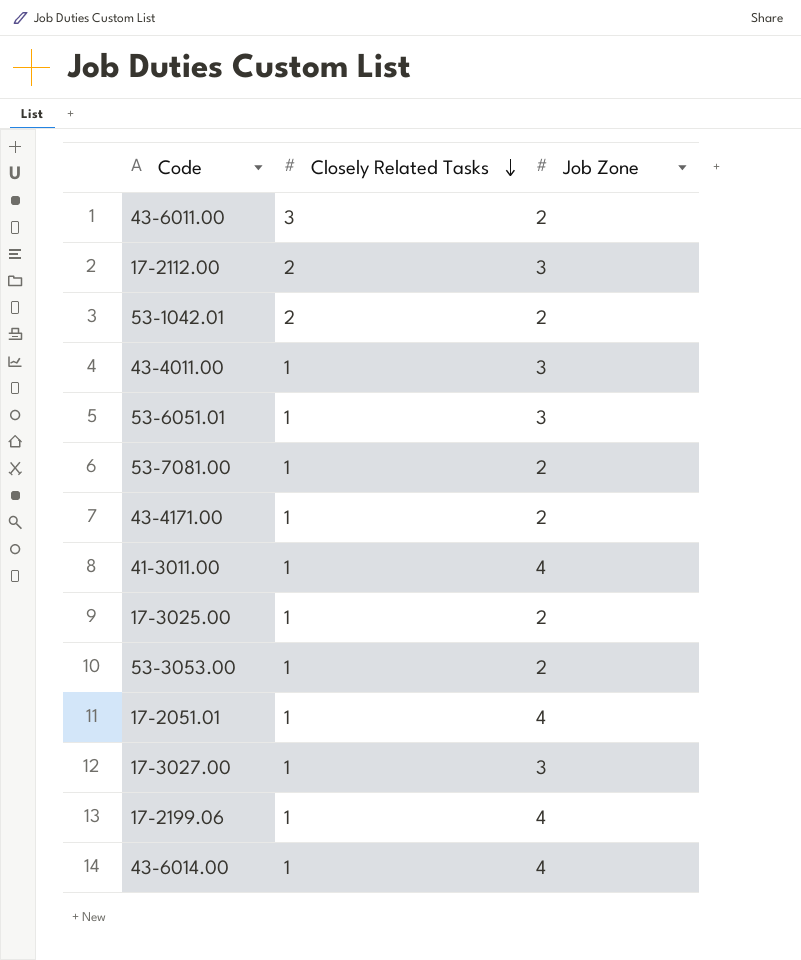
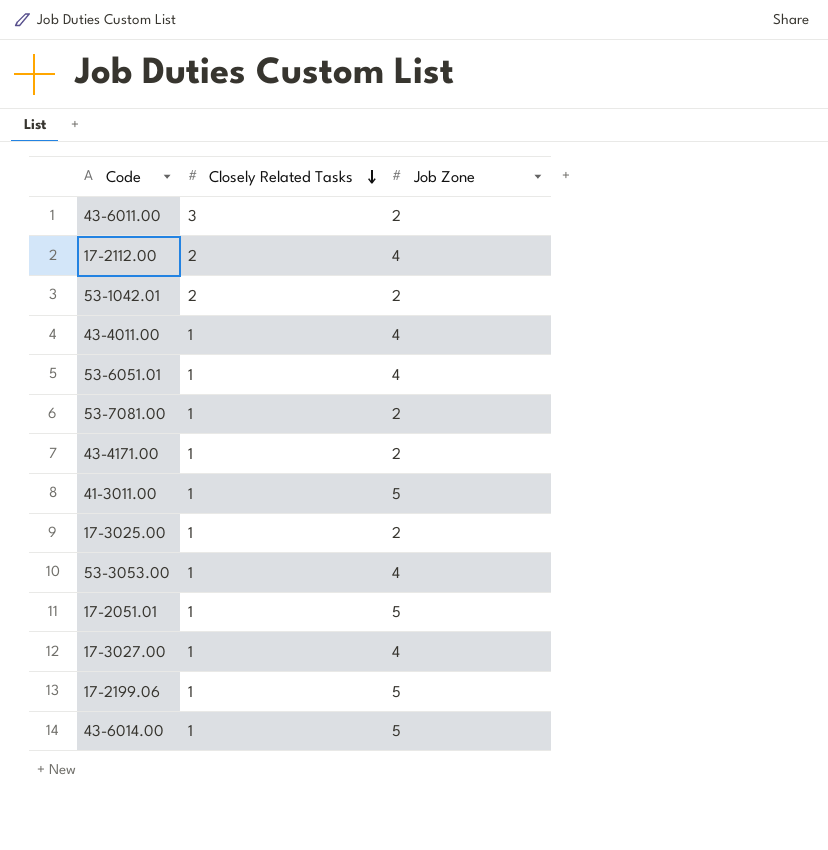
17-2112.00 | Job Zone: 3 -> 4
43-4011.00 | Job Zone: 3 -> 4
53-6051.01 | Job Zone: 3 -> 4
41-3011.00 | Job Zone: 4 -> 5
53-3053.00 | Job Zone: 2 -> 4
17-2051.01 | Job Zone: 4 -> 5
17-3027.00 | Job Zone: 3 -> 4
17-2199.06 | Job Zone: 4 -> 5
43-6014.00 | Job Zone: 4 -> 5

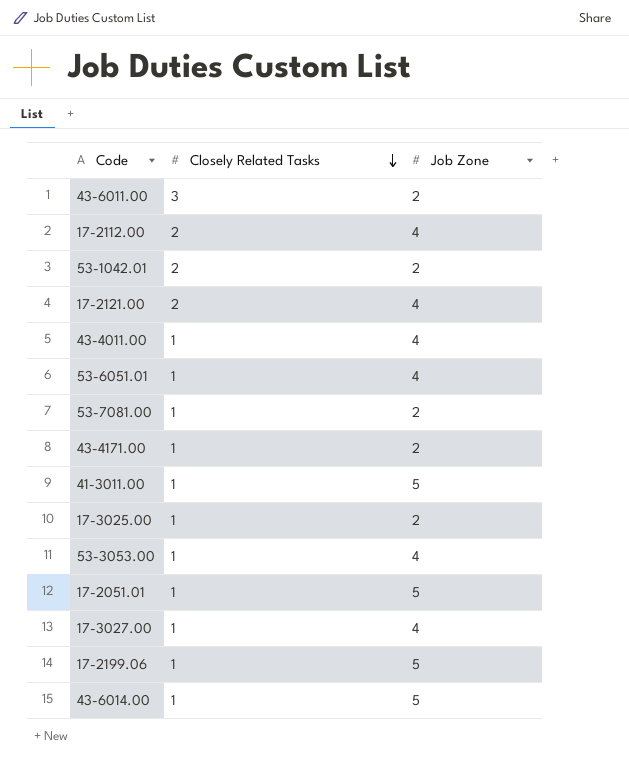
row 17-2121.00: none -> 2 | 4

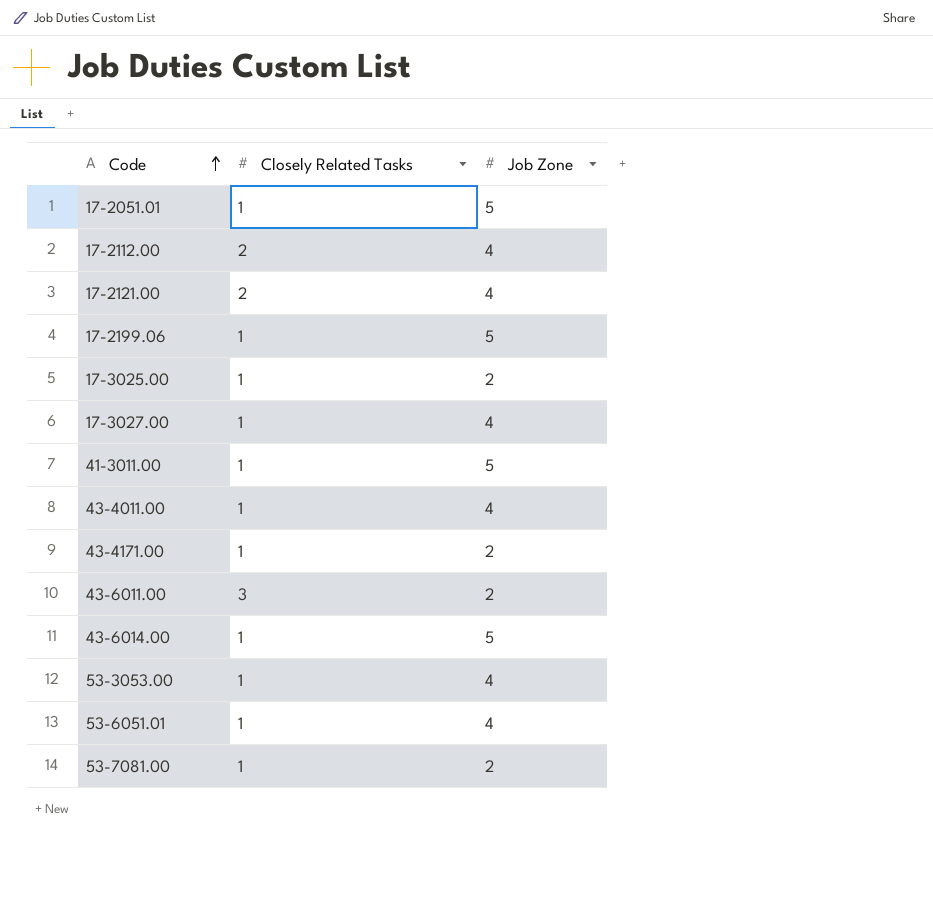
row order: Closely Related Tasks descending -> Code ascending
row 53-1042.01: 2 | 2 -> none

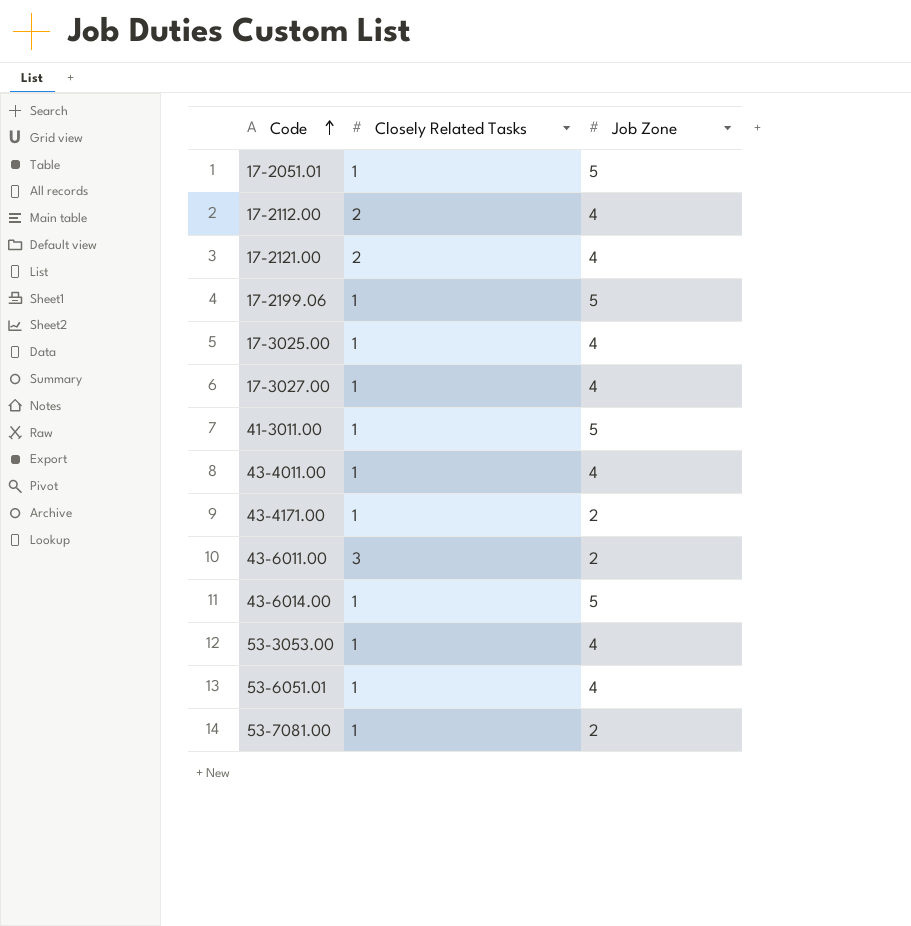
17-3025.00 | Job Zone: 2 -> 4

